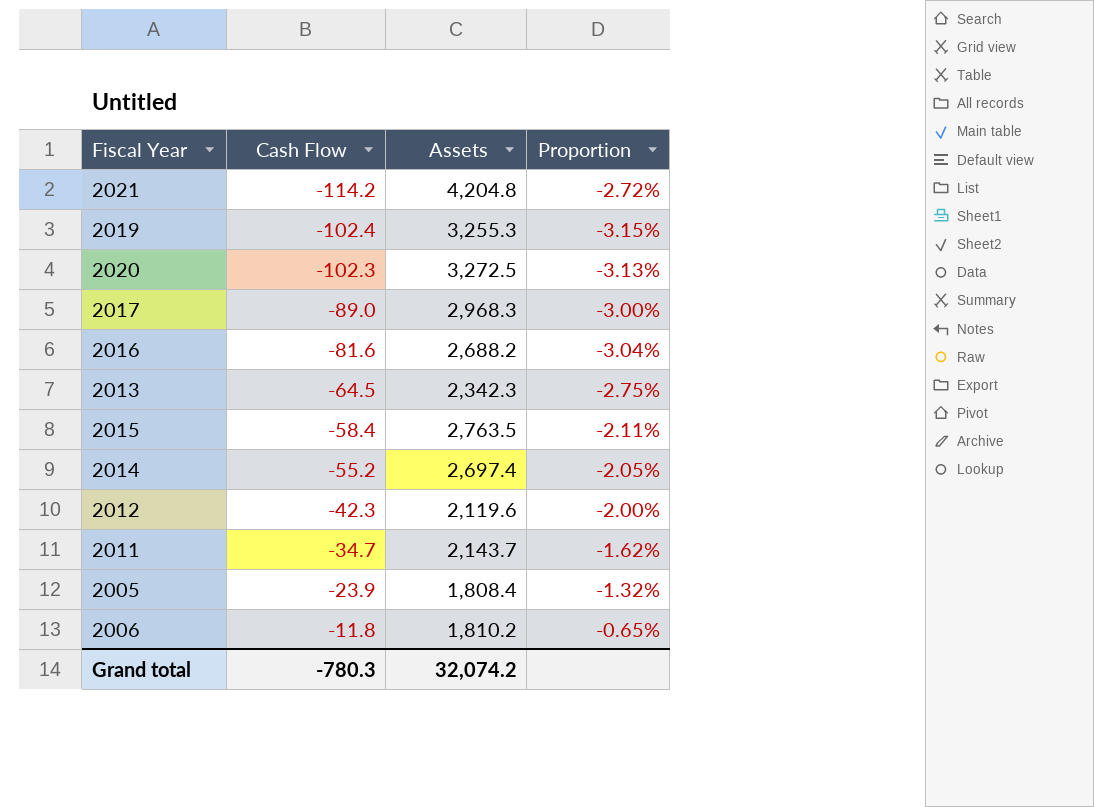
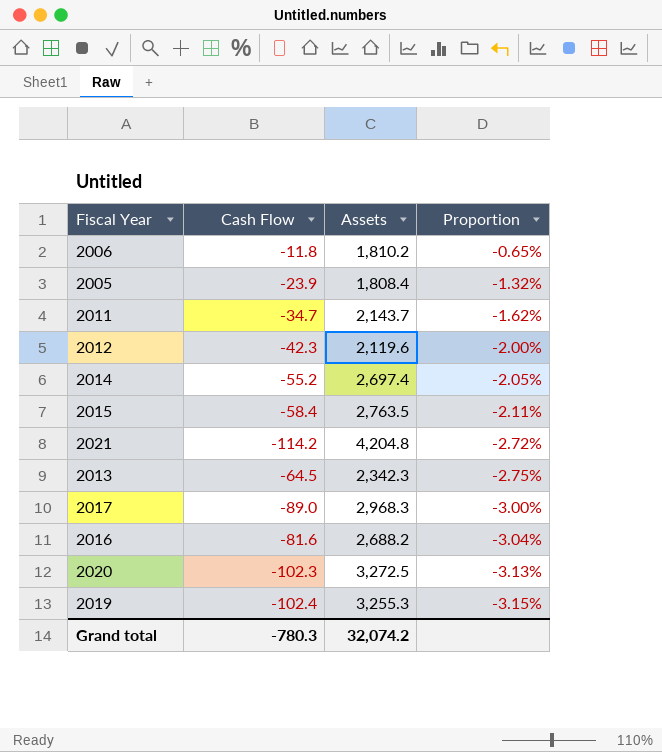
row order: Cash Flow ascending -> Proportion descending

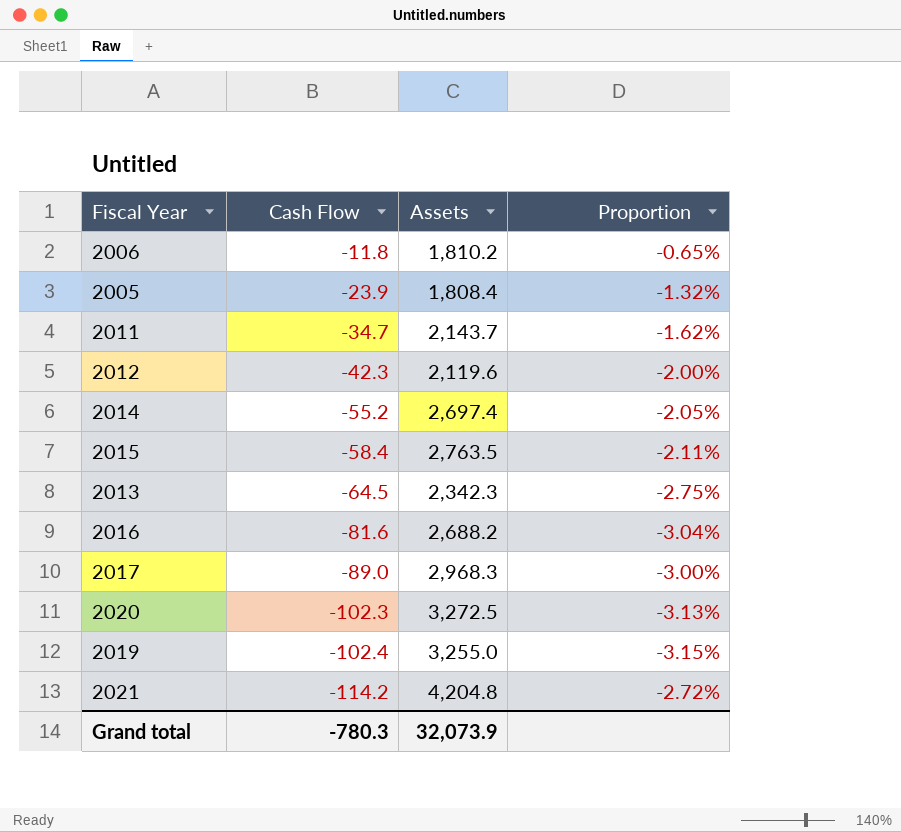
row order: Proportion descending -> Cash Flow descending
2019 | Assets: 3,255.3 -> 3,255.0
Grand total | Assets: 32,074.2 -> 32,073.9

